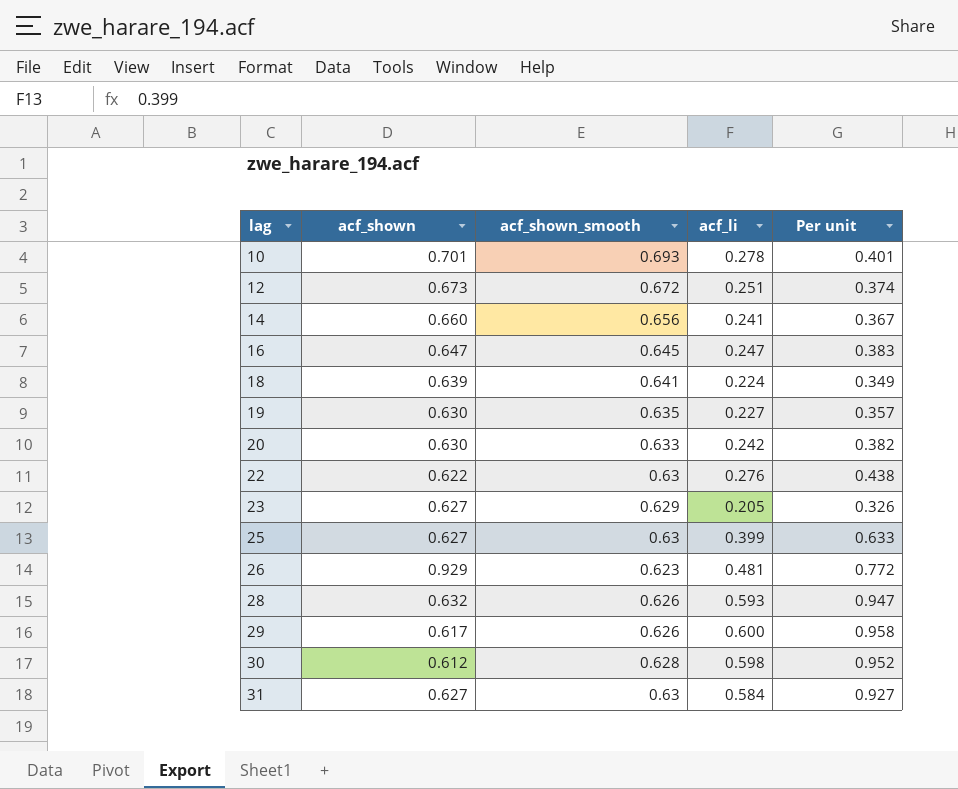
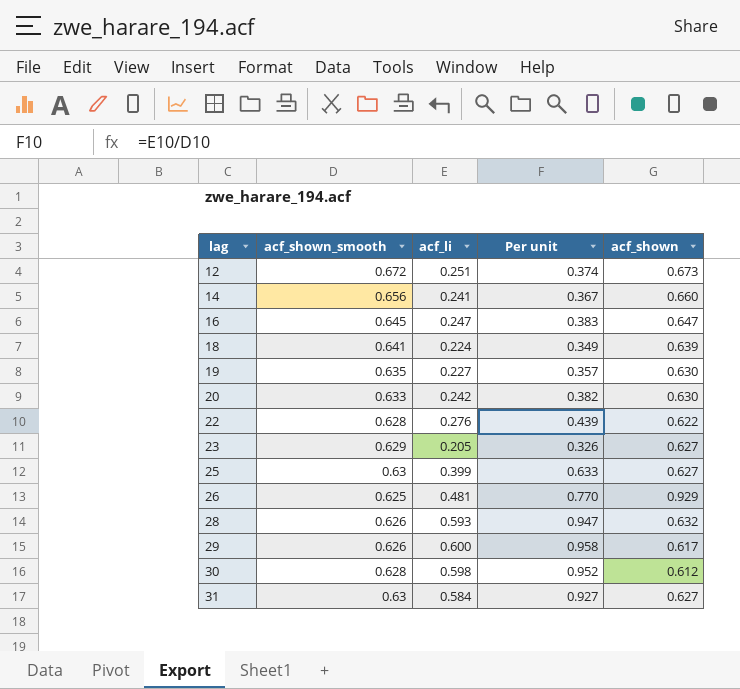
column acf_shown | position: 2 -> 5
row 10: 0.701 | 0.693 | 0.278 | 0.401 -> none
22 | acf_shown_smooth: 0.63 -> 0.628
22 | Per unit: 0.438 -> 0.439
26 | acf_shown_smooth: 0.623 -> 0.625
26 | Per unit: 0.772 -> 0.770

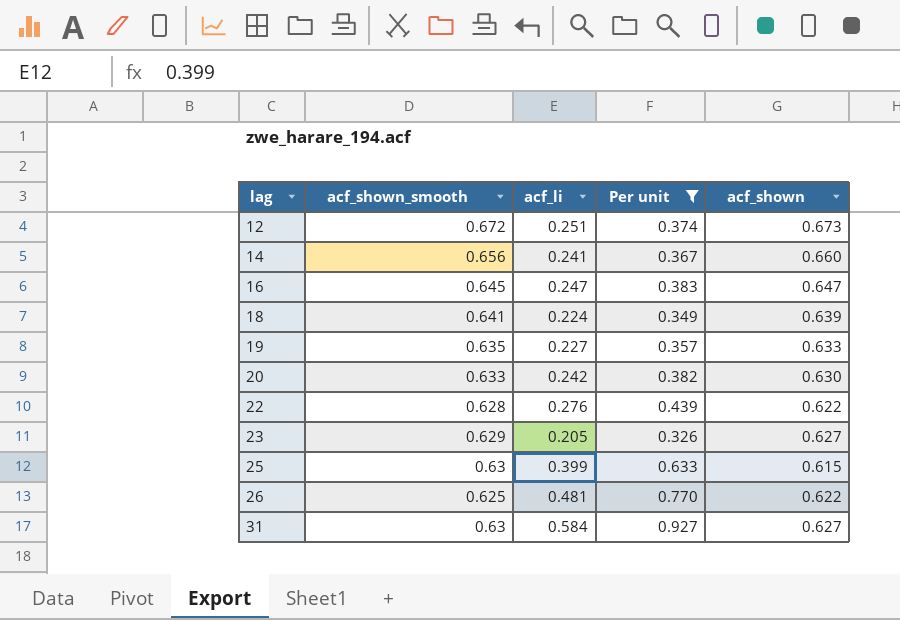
filter: none -> Per unit <= 0.927
19 | acf_shown: 0.630 -> 0.633
25 | acf_shown: 0.627 -> 0.615
26 | acf_shown: 0.929 -> 0.622

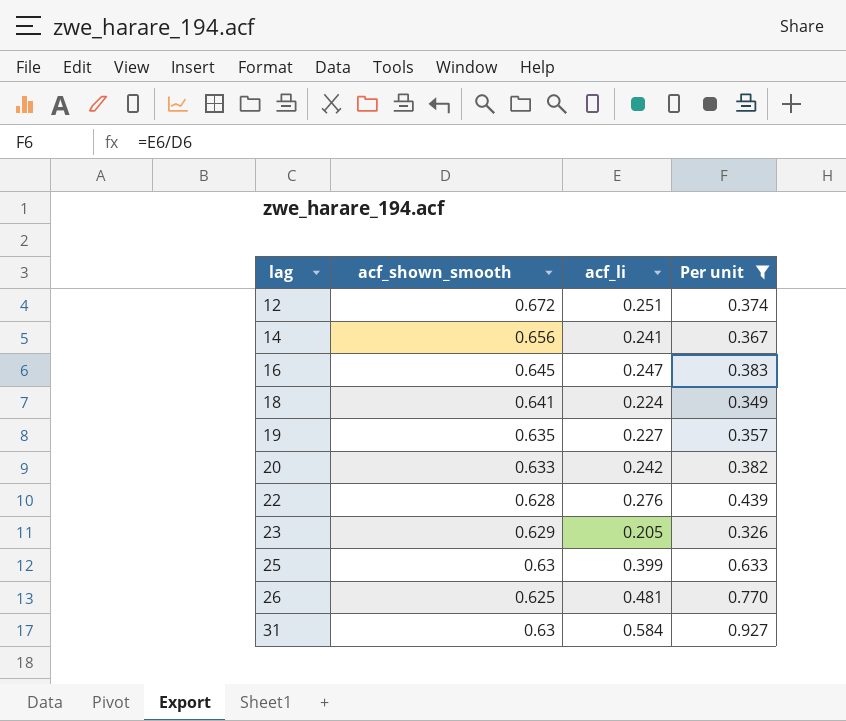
column acf_shown | position: 5 -> none

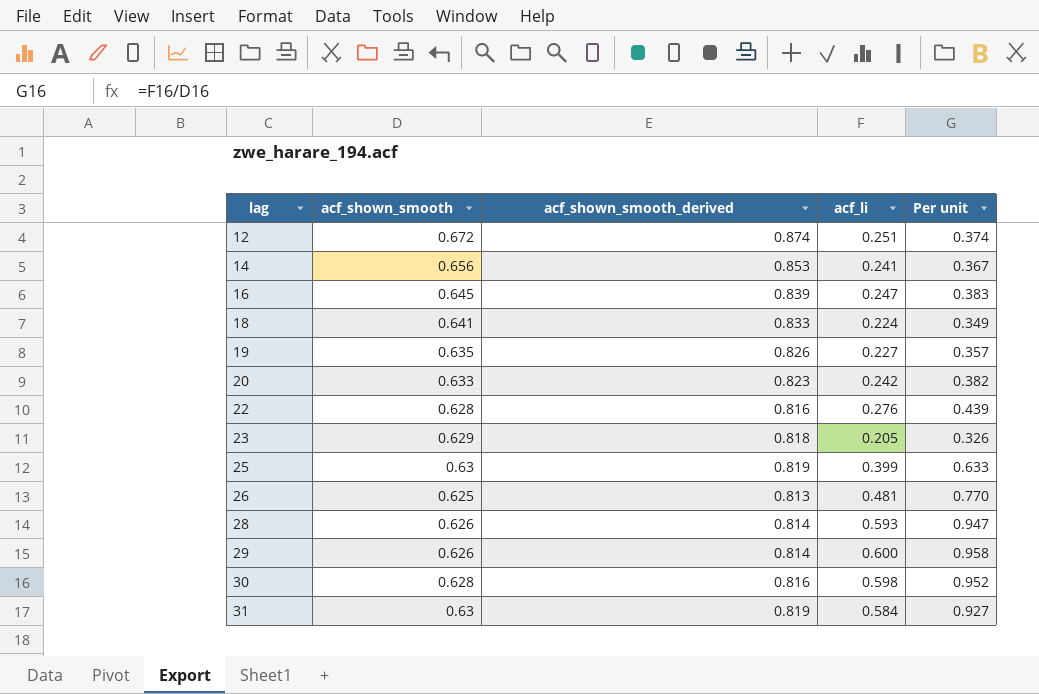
filter: Per unit <= 0.927 -> none
column acf_shown_smooth_derived | formula: none -> [acf_shown_smooth] * 1.3

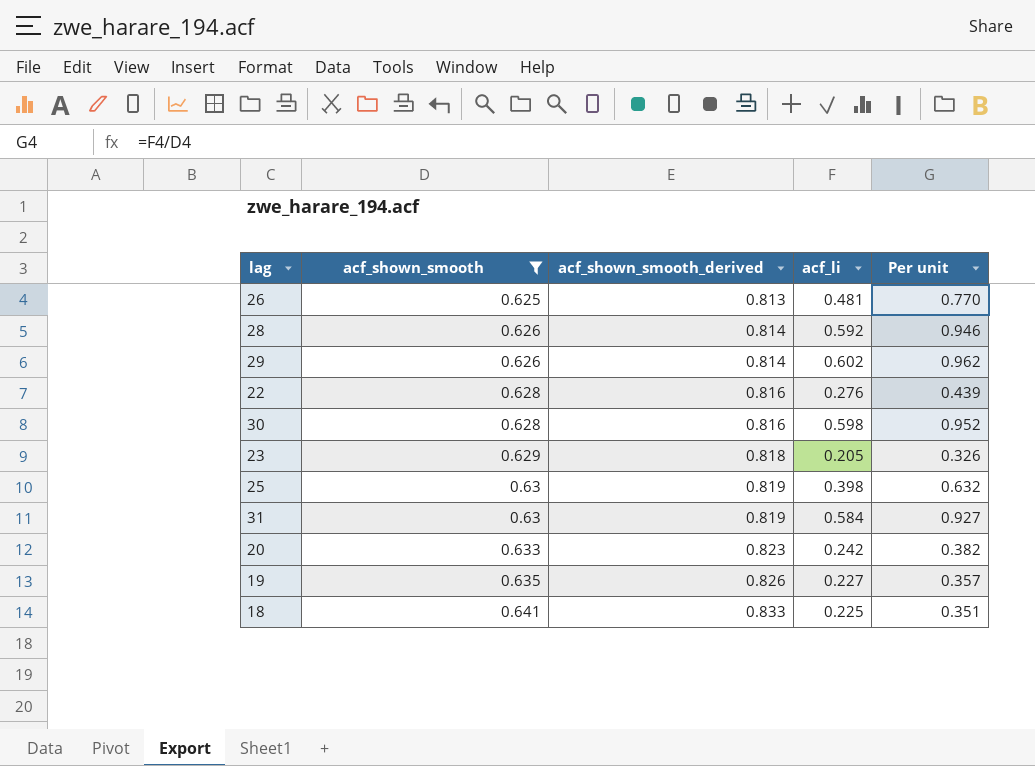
filter: none -> acf_shown_smooth <= 0.641
row order: lag ascending -> acf_shown_smooth ascending
28 | acf_li: 0.593 -> 0.592
28 | Per unit: 0.947 -> 0.946
29 | acf_li: 0.600 -> 0.602
29 | Per unit: 0.958 -> 0.962
25 | acf_li: 0.399 -> 0.398
25 | Per unit: 0.633 -> 0.632
18 | acf_li: 0.224 -> 0.225
18 | Per unit: 0.349 -> 0.351

